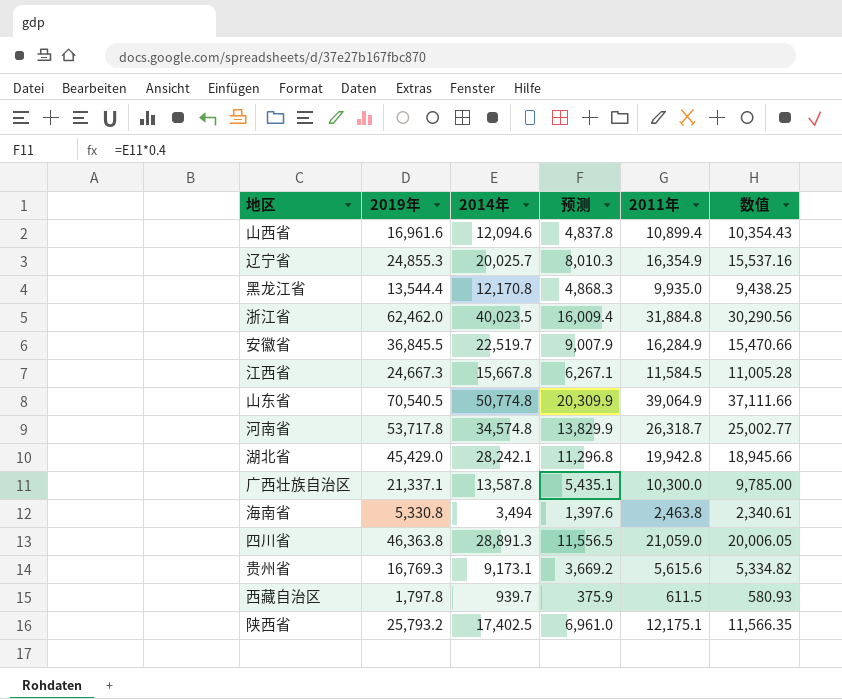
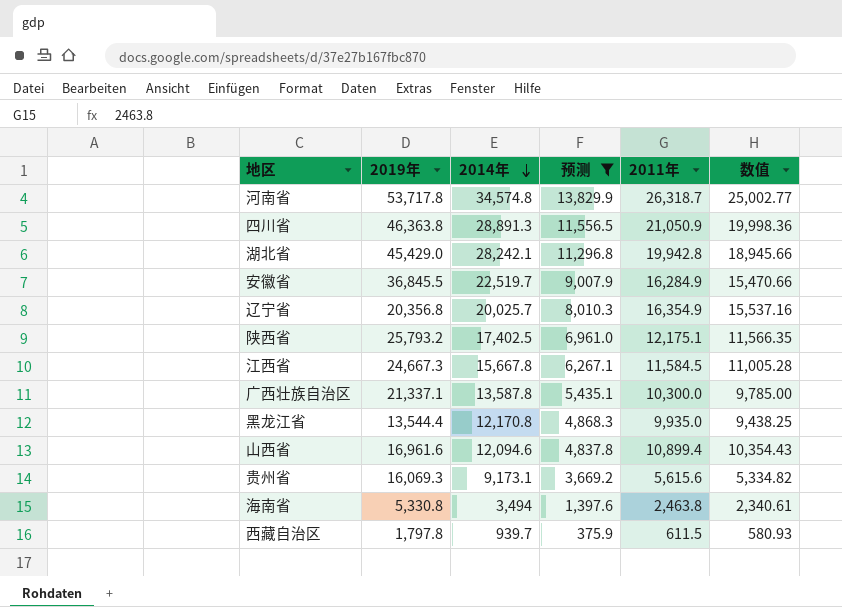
filter: none -> 预测 <= 13,829.9
row order: none -> 2014年 descending
四川省 | 2011年: 21,059.0 -> 21,050.9
四川省 | 数值: 20,006.05 -> 19,998.36
辽宁省 | 2019年: 24,855.3 -> 20,356.8
贵州省 | 2019年: 16,769.3 -> 16,069.3

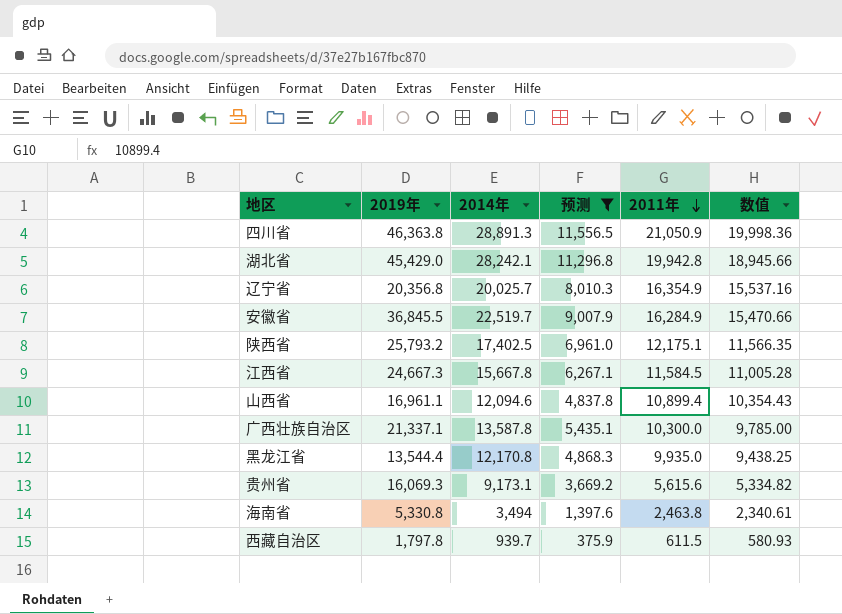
row order: 2014年 descending -> 2011年 descending
row 河南省: 53,717.8 | 34,574.8 | 13,829.9 | 26,318.7 | 25,002.77 -> none
山西省 | 2019年: 16,961.6 -> 16,961.1

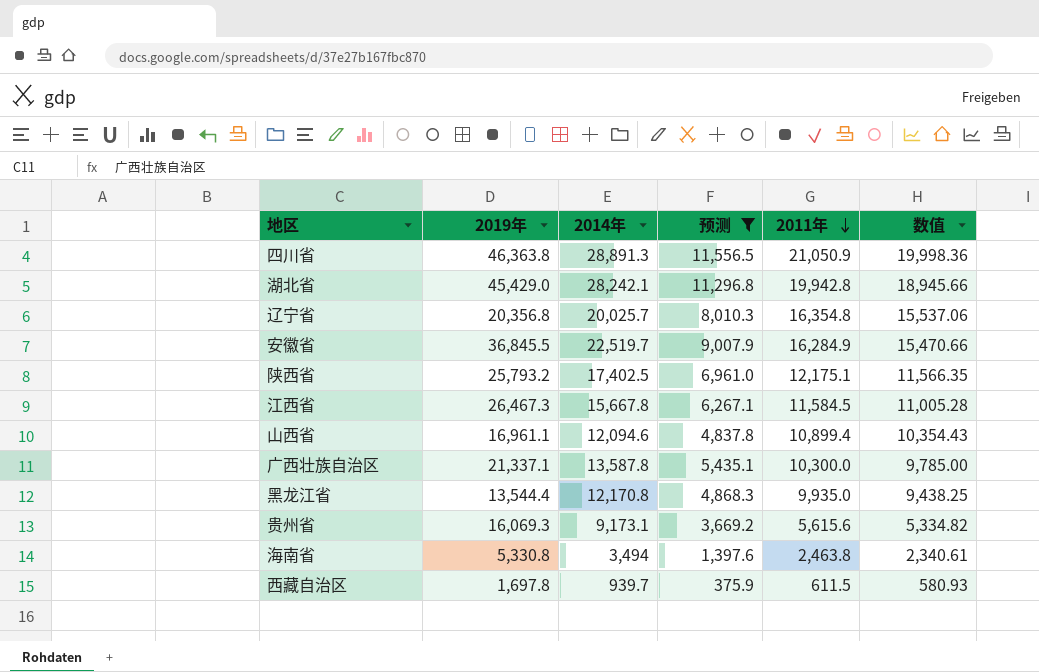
辽宁省 | 2011年: 16,354.9 -> 16,354.8
辽宁省 | 数值: 15,537.16 -> 15,537.06
江西省 | 2019年: 24,667.3 -> 26,467.3
西藏自治区 | 2019年: 1,797.8 -> 1,697.8

